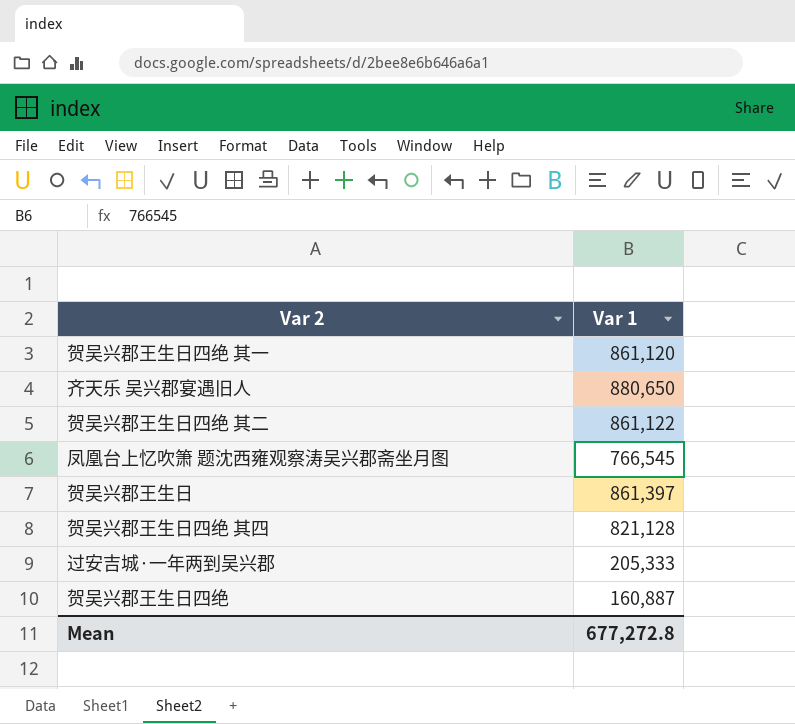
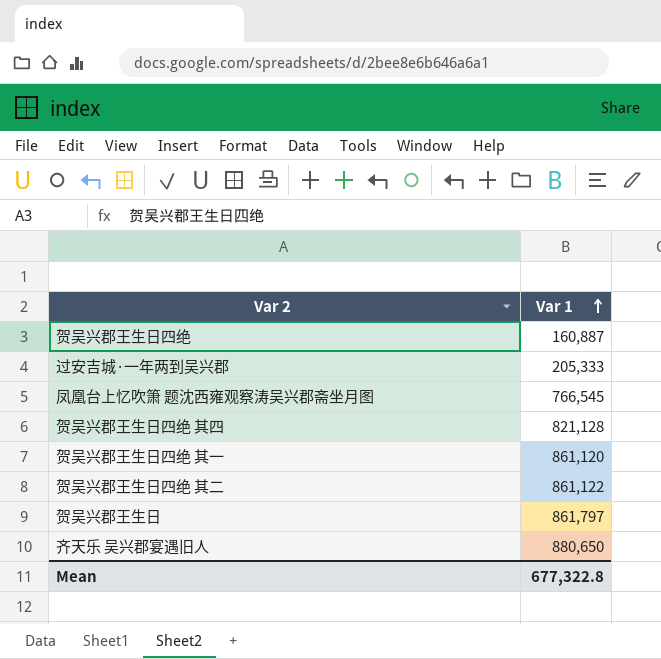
row order: none -> Var 1 ascending
贺吴兴郡王生日 | Var 1: 861,397 -> 861,797
Mean | Var 1: 677,272.8 -> 677,322.8

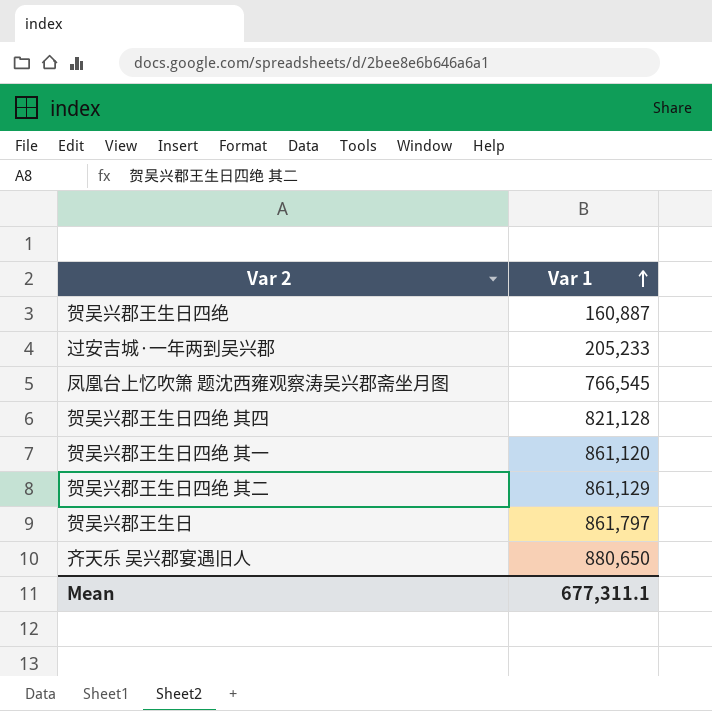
过安吉城·一年两到吴兴郡 | Var 1: 205,333 -> 205,233
贺吴兴郡王生日四绝 其二 | Var 1: 861,122 -> 861,129
Mean | Var 1: 677,322.8 -> 677,311.1

